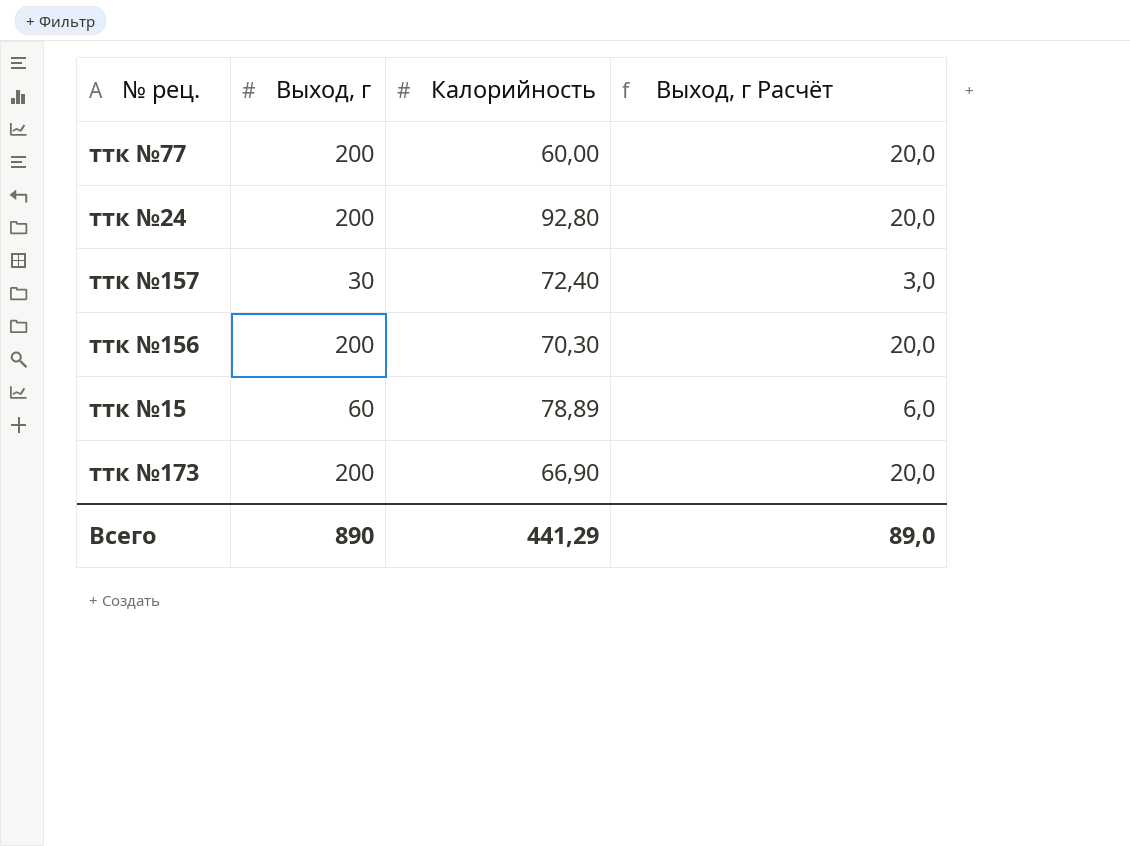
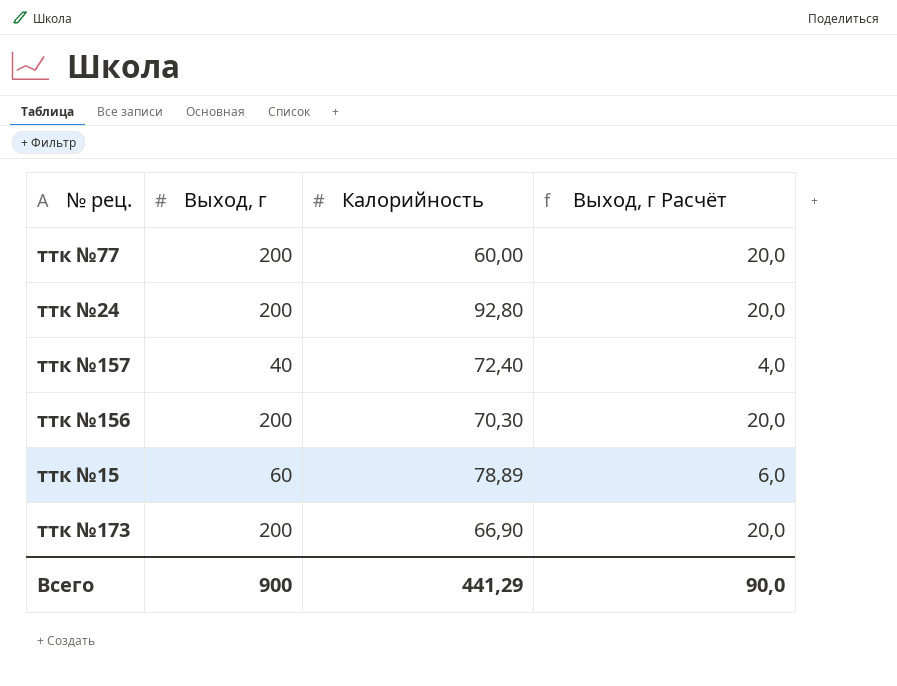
ттк №157 | Выход, г: 30 -> 40
ттк №157 | Выход, г Расчёт: 3,0 -> 4,0
Всего | Выход, г: 890 -> 900
Всего | Выход, г Расчёт: 89,0 -> 90,0

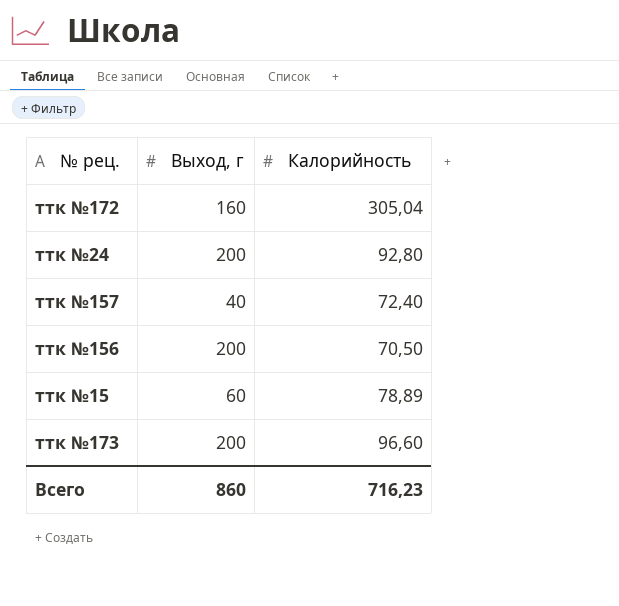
column Выход, г Расчёт | formula: [Выход, г] * 0,1 -> none
row ттк №77: 200 | 60,00 | 20,0 -> none
row ттк №172: none -> 160 | 305,04
ттк №156 | Калорийность: 70,30 -> 70,50
ттк №173 | Калорийность: 66,90 -> 96,60
Всего | Выход, г: 900 -> 860
Всего | Калорийность: 441,29 -> 716,23

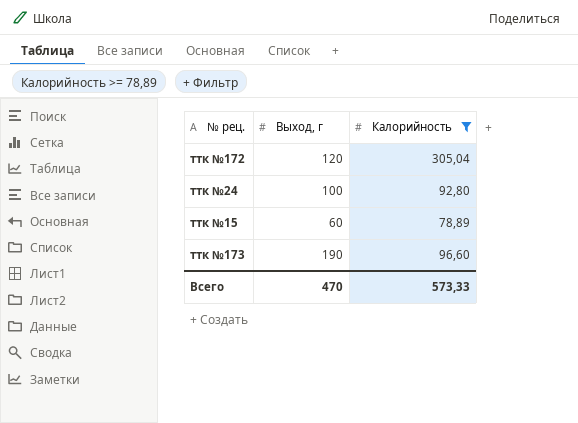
filter: none -> Калорийность >= 78,89
ттк №172 | Выход, г: 160 -> 120
ттк №24 | Выход, г: 200 -> 100
ттк №173 | Выход, г: 200 -> 190
Всего | Выход, г: 860 -> 470
Всего | Калорийность: 716,23 -> 573,33

